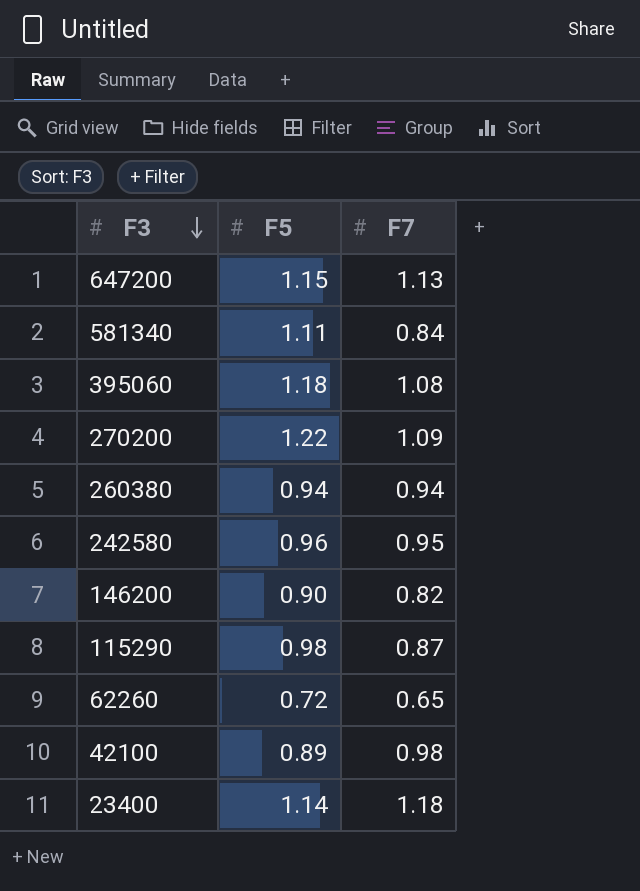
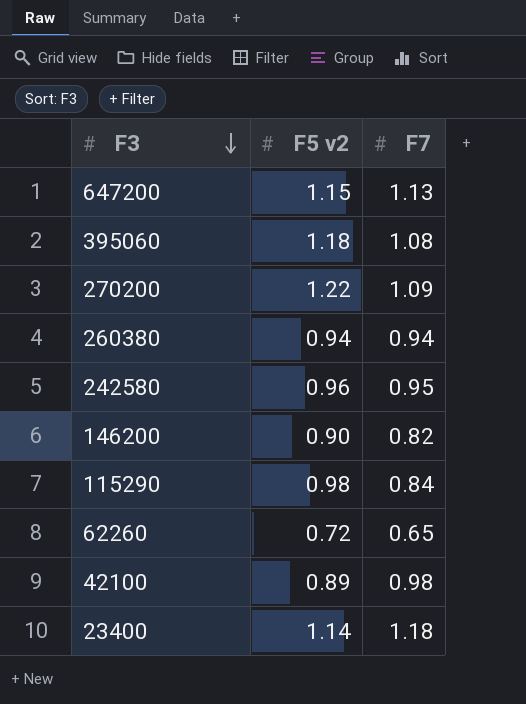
column name: F5 -> F5 v2
row 581340: 1.11 | 0.84 -> none
115290 | F7: 0.87 -> 0.84

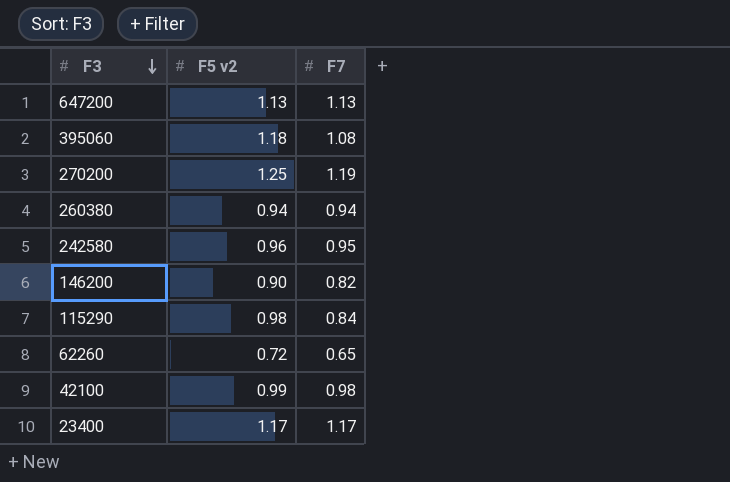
647200 | F5 v2: 1.15 -> 1.13
270200 | F5 v2: 1.22 -> 1.25
270200 | F7: 1.09 -> 1.19
42100 | F5 v2: 0.89 -> 0.99
23400 | F5 v2: 1.14 -> 1.17
23400 | F7: 1.18 -> 1.17

